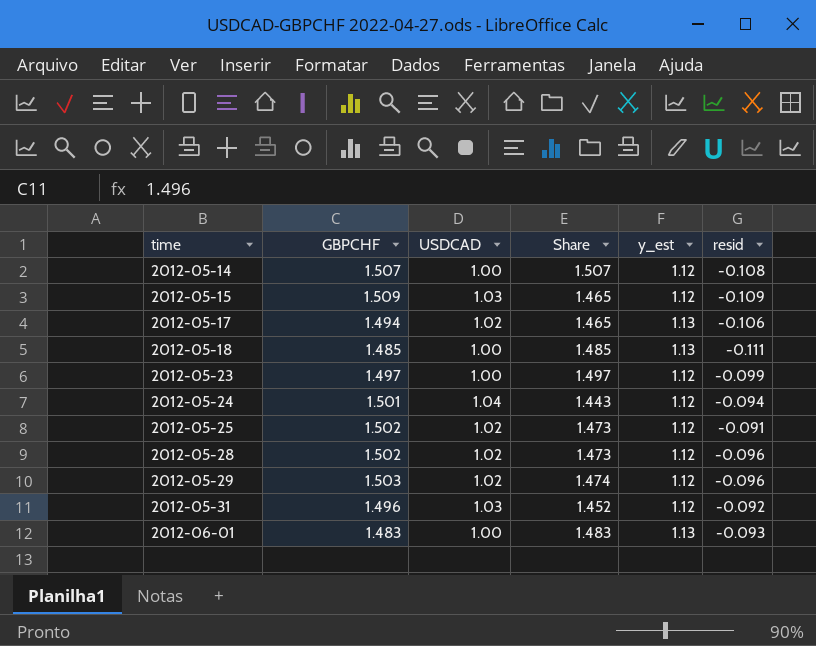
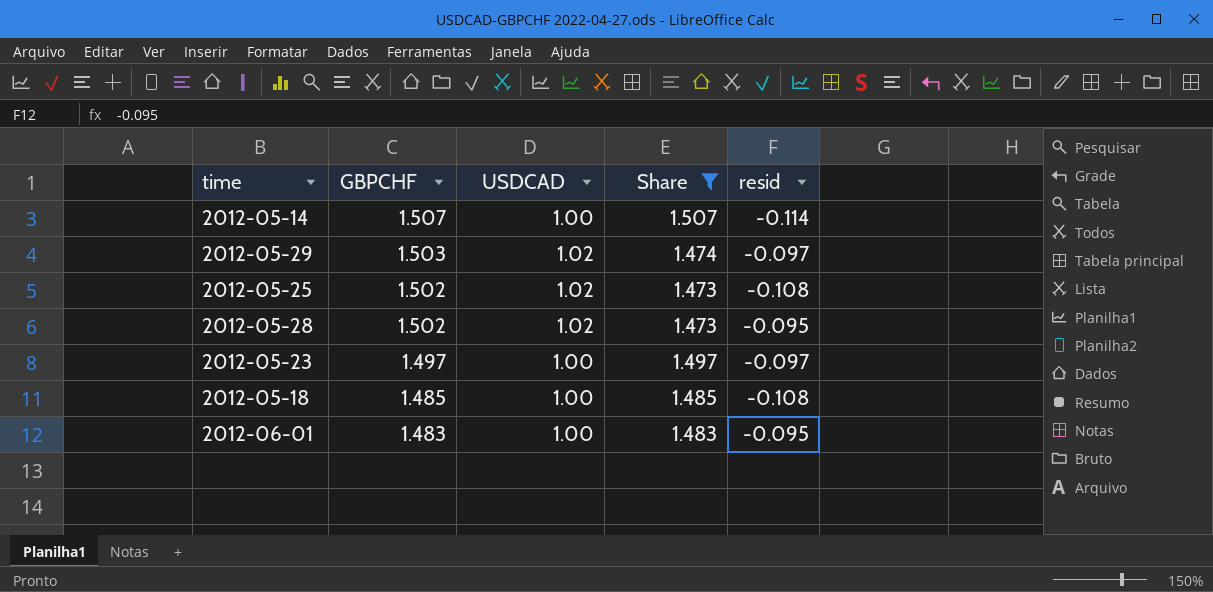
filter: none -> Share >= 1.473
row order: time ascending -> GBPCHF descending
column y_est | position: 5 -> none
2012-05-14 | resid: -0.108 -> -0.114
2012-05-29 | resid: -0.096 -> -0.097
2012-05-25 | resid: -0.091 -> -0.108
2012-05-28 | resid: -0.096 -> -0.095
2012-05-23 | resid: -0.099 -> -0.097
2012-05-18 | resid: -0.111 -> -0.108
2012-06-01 | resid: -0.093 -> -0.095

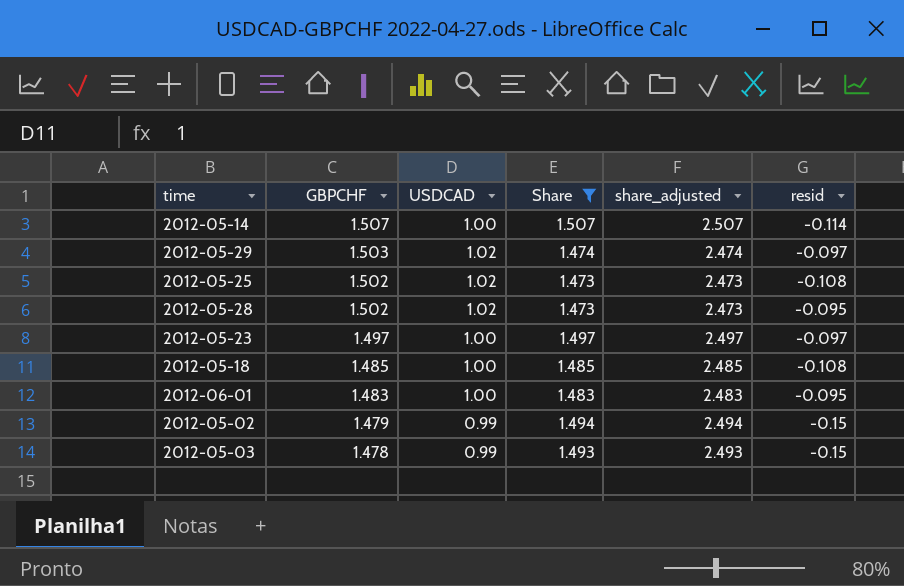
column share_adjusted | formula: none -> [Share] + 1
row 2012-05-02: none -> 1.479 | 0.99 | 1.494 | 2.494 | -0.15
row 2012-05-03: none -> 1.478 | 0.99 | 1.493 | 2.493 | -0.15

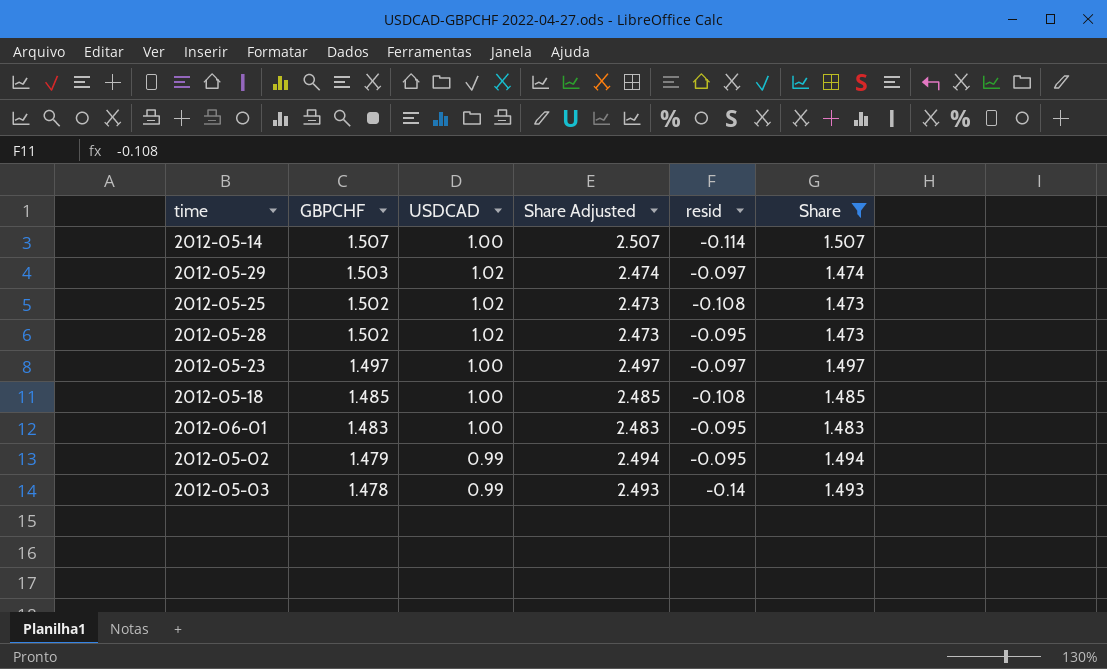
column name: share_adjusted -> Share Adjusted
column Share | position: 4 -> 6
2012-05-02 | resid: -0.15 -> -0.095
2012-05-03 | resid: -0.15 -> -0.14

